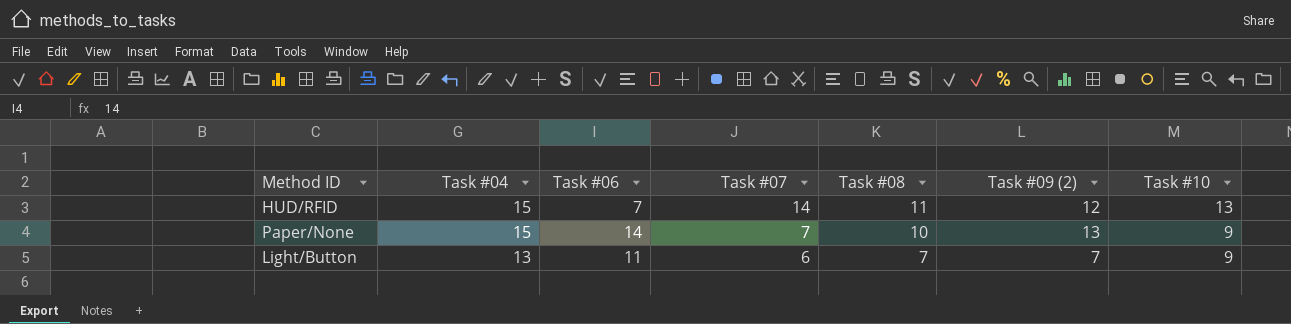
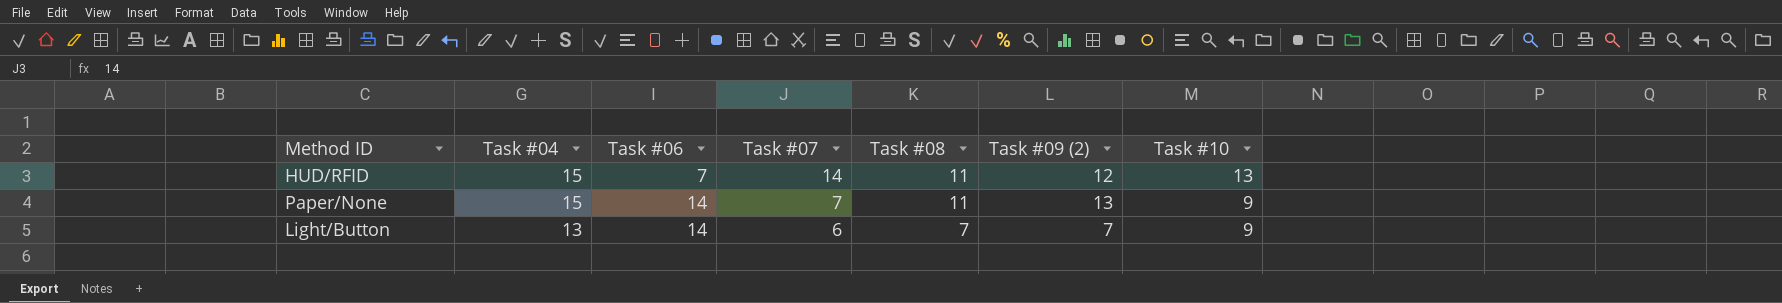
Paper/None | Task #08: 10 -> 11
Light/Button | Task #06: 11 -> 14

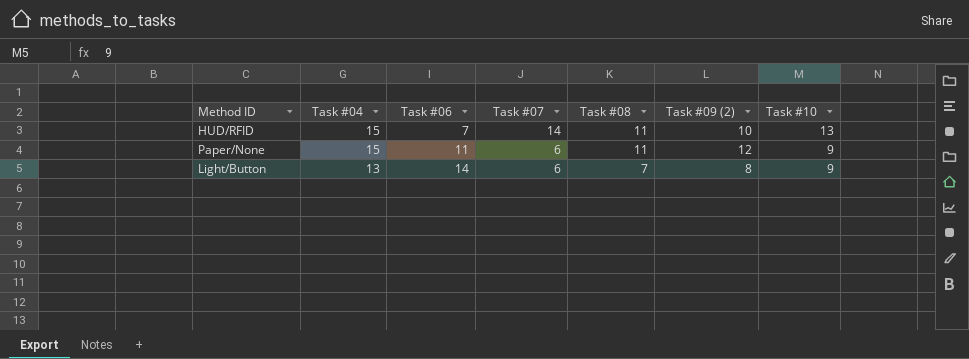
HUD/RFID | Task #09 (2): 12 -> 10
Paper/None | Task #06: 14 -> 11
Paper/None | Task #07: 7 -> 6
Paper/None | Task #09 (2): 13 -> 12
Light/Button | Task #09 (2): 7 -> 8

